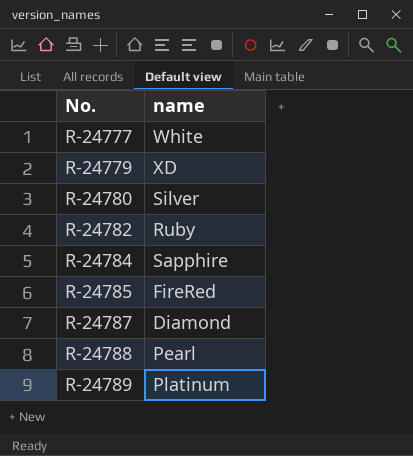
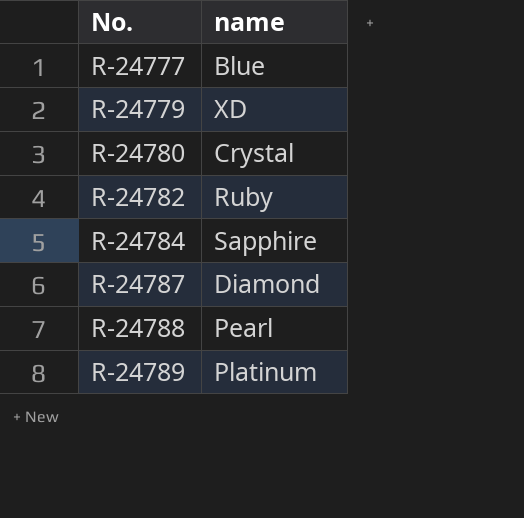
row R-24785: FireRed -> none
R-24777 | name: White -> Blue
R-24780 | name: Silver -> Crystal

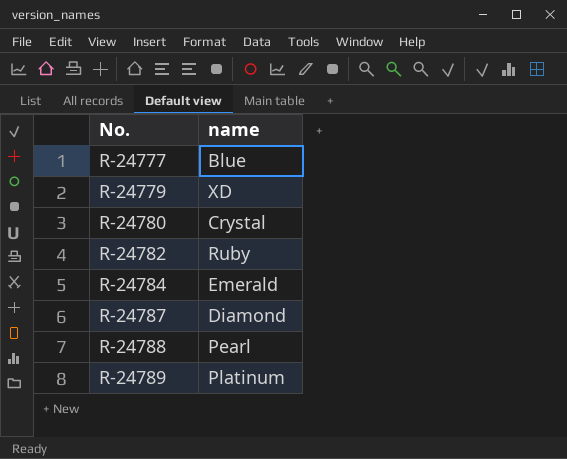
R-24784 | name: Sapphire -> Emerald

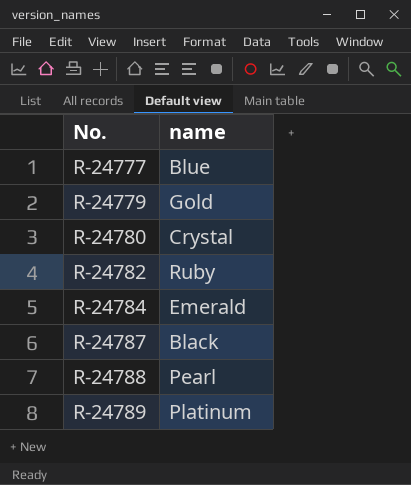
R-24779 | name: XD -> Gold
R-24787 | name: Diamond -> Black

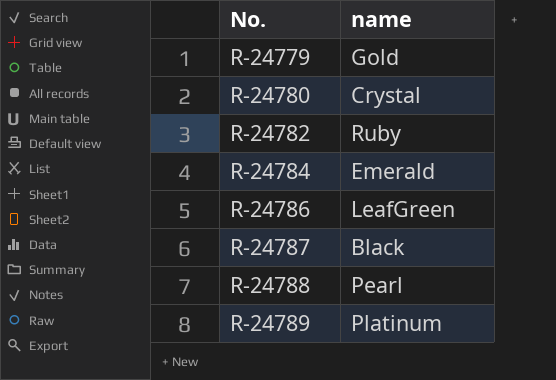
row R-24777: Blue -> none
row R-24786: none -> LeafGreen

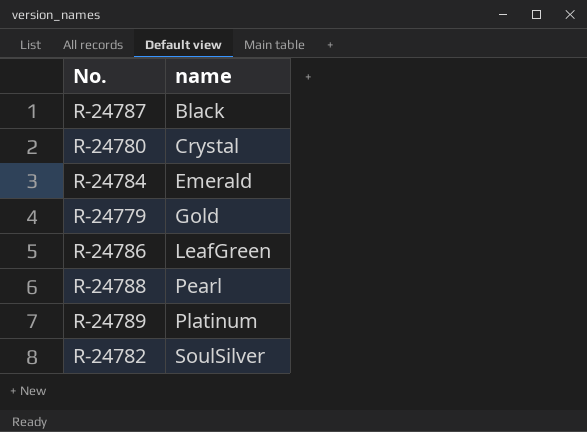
row order: No. ascending -> name ascending
R-24782 | name: Ruby -> SoulSilver

